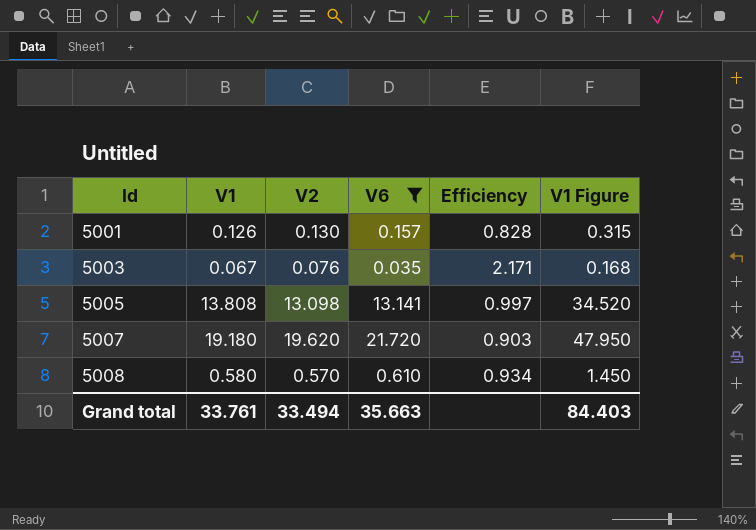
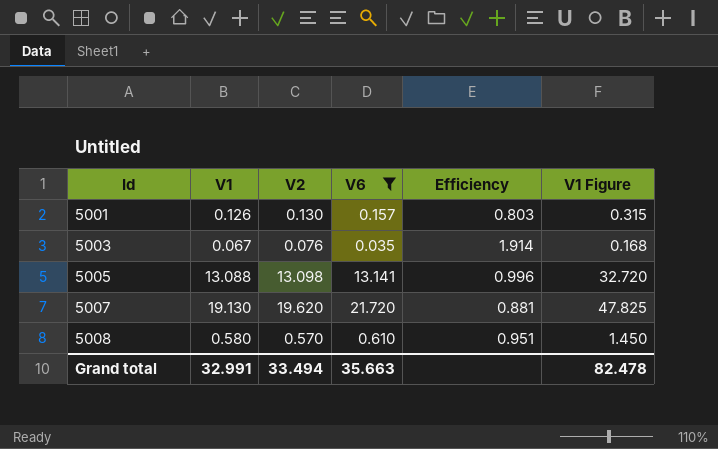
column Efficiency | formula: [V2] / [V6] -> [V1] / [V6]
5005 | V1: 13.808 -> 13.088
5005 | V1 Figure: 34.520 -> 32.720
5007 | V1: 19.180 -> 19.130
5007 | V1 Figure: 47.950 -> 47.825
Grand total | V1: 33.761 -> 32.991
Grand total | V1 Figure: 84.403 -> 82.478

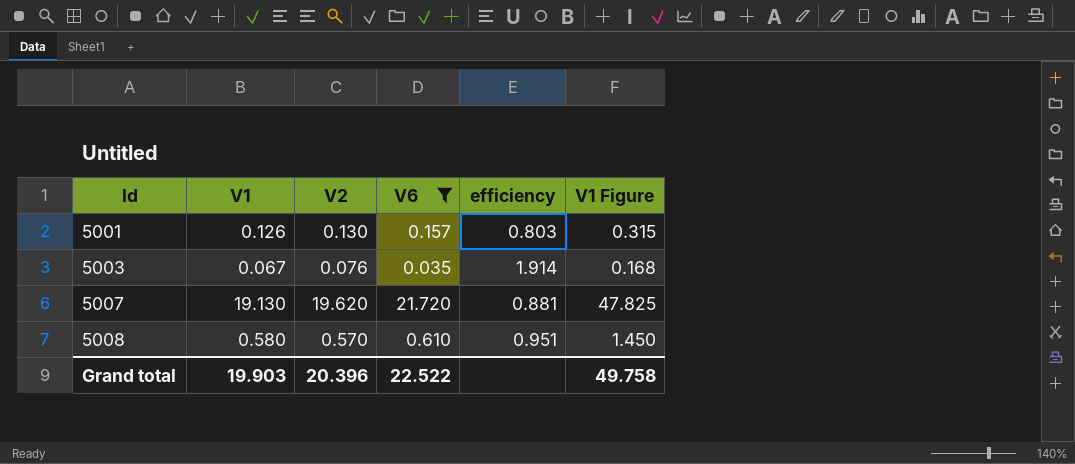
column name: Efficiency -> efficiency
row 5005: 13.088 | 13.098 | 13.141 | 0.996 | 32.720 -> none
Grand total | V1: 32.991 -> 19.903
Grand total | V2: 33.494 -> 20.396
Grand total | V6: 35.663 -> 22.522
Grand total | V1 Figure: 82.478 -> 49.758

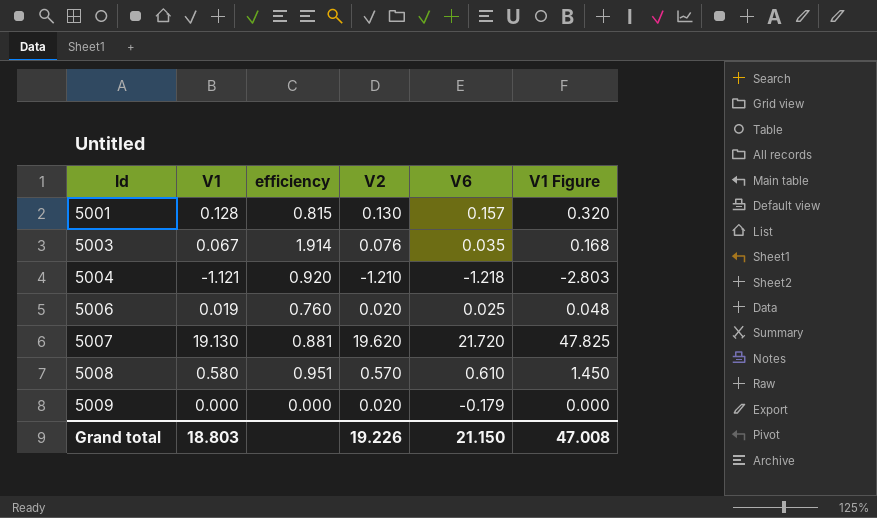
filter: V6 >= 0.035 -> none
column efficiency | position: 5 -> 3
5001 | V1: 0.126 -> 0.128
5001 | efficiency: 0.803 -> 0.815
5001 | V1 Figure: 0.315 -> 0.320
Grand total | V1: 19.903 -> 18.803
Grand total | V2: 20.396 -> 19.226
Grand total | V6: 22.522 -> 21.150
Grand total | V1 Figure: 49.758 -> 47.008

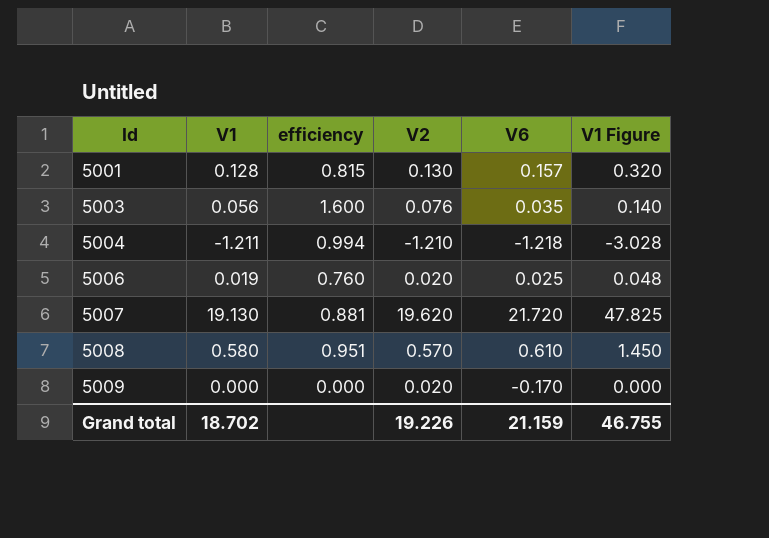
5003 | V1: 0.067 -> 0.056
5003 | efficiency: 1.914 -> 1.600
5003 | V1 Figure: 0.168 -> 0.140
5004 | V1: -1.121 -> -1.211
5004 | efficiency: 0.920 -> 0.994
5004 | V1 Figure: -2.803 -> -3.028
5009 | V6: -0.179 -> -0.170
Grand total | V1: 18.803 -> 18.702
Grand total | V6: 21.150 -> 21.159
Grand total | V1 Figure: 47.008 -> 46.755

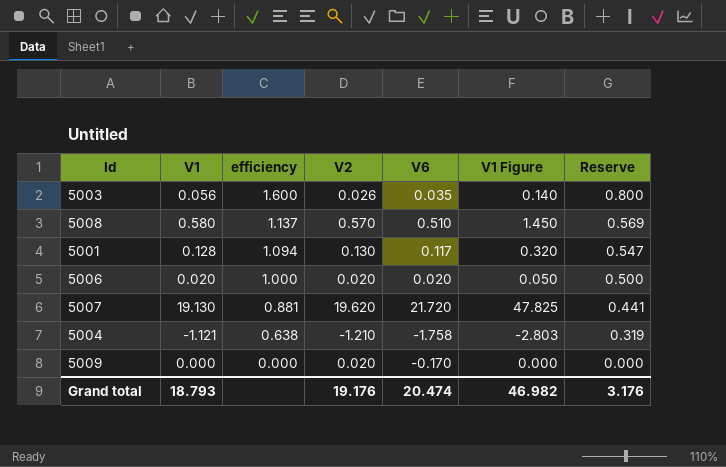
row order: Id ascending -> efficiency descending
column Reserve | formula: none -> [efficiency] * 0.5
5003 | V2: 0.076 -> 0.026
5008 | efficiency: 0.951 -> 1.137
5008 | V6: 0.610 -> 0.510
5001 | efficiency: 0.815 -> 1.094
5001 | V6: 0.157 -> 0.117
5006 | V1: 0.019 -> 0.020
5006 | efficiency: 0.760 -> 1.000
5006 | V6: 0.025 -> 0.020
5006 | V1 Figure: 0.048 -> 0.050
5004 | V1: -1.211 -> -1.121
5004 | efficiency: 0.994 -> 0.638
5004 | V6: -1.218 -> -1.758
5004 | V1 Figure: -3.028 -> -2.803
Grand total | V1: 18.702 -> 18.793
Grand total | V2: 19.226 -> 19.176
Grand total | V6: 21.159 -> 20.474
Grand total | V1 Figure: 46.755 -> 46.982

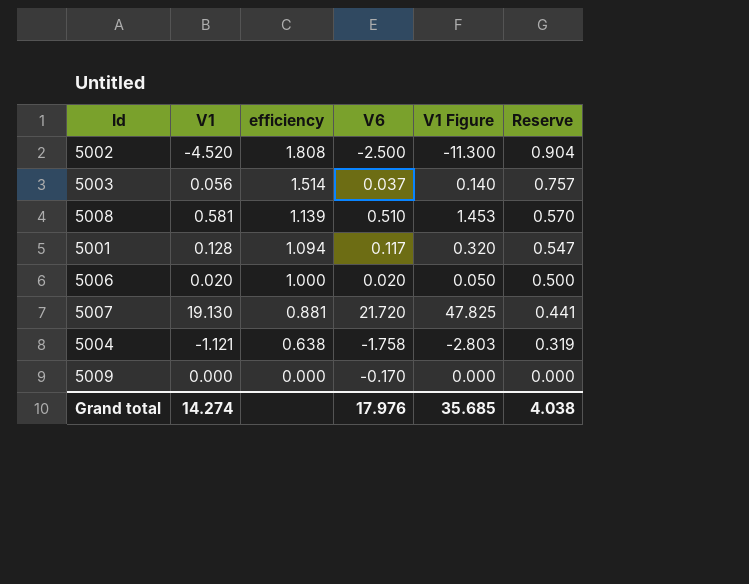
column V2 | position: 4 -> none
row 5002: none -> -4.520 | 1.808 | -2.500 | -11.300 | 0.904
5003 | efficiency: 1.600 -> 1.514
5003 | V6: 0.035 -> 0.037
5003 | Reserve: 0.800 -> 0.757
5008 | V1: 0.580 -> 0.581
5008 | efficiency: 1.137 -> 1.139
5008 | V1 Figure: 1.450 -> 1.453
5008 | Reserve: 0.569 -> 0.570
Grand total | V1: 18.793 -> 14.274
Grand total | V6: 20.474 -> 17.976
Grand total | V1 Figure: 46.982 -> 35.685
Grand total | Reserve: 3.176 -> 4.038

